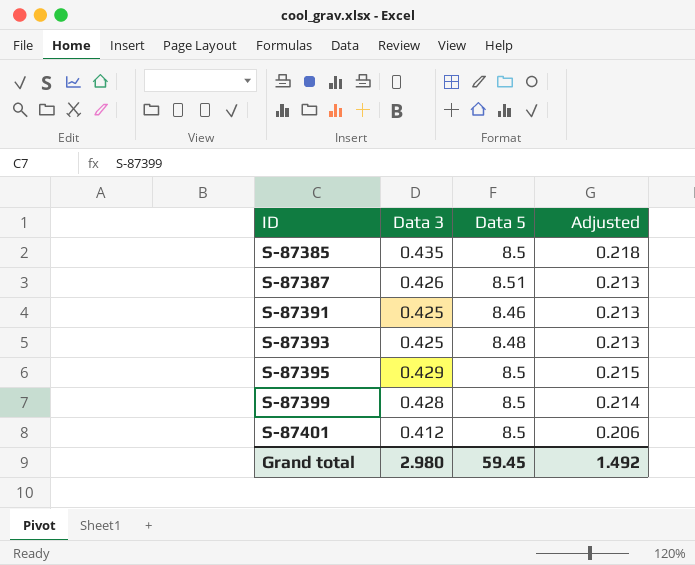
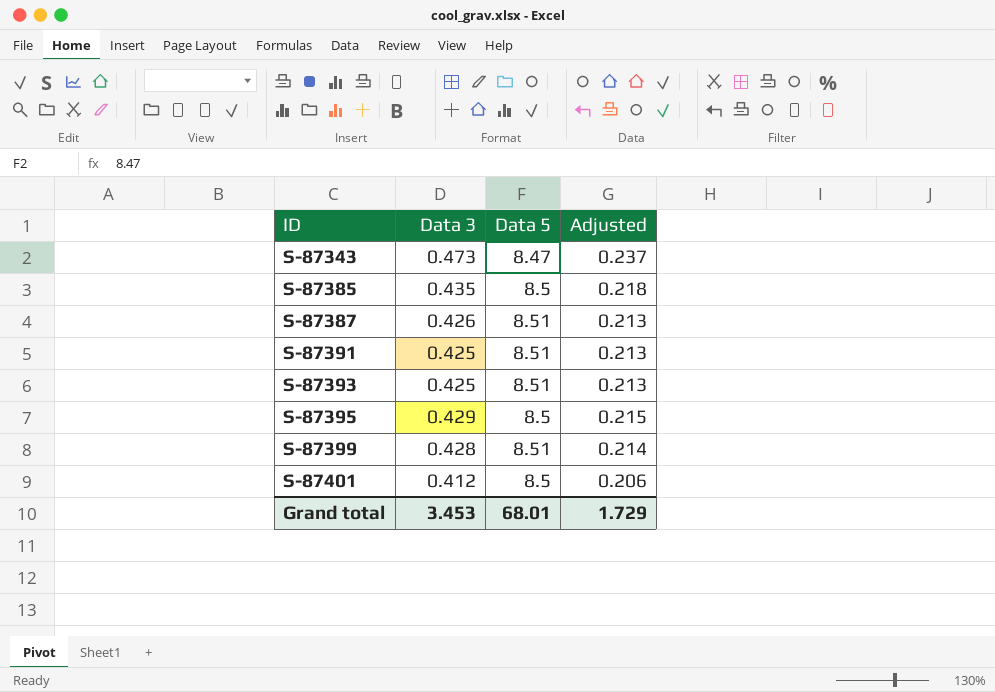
row S-87343: none -> 0.473 | 8.47 | 0.237
S-87391 | Data 5: 8.46 -> 8.51
S-87393 | Data 5: 8.48 -> 8.51
S-87399 | Data 5: 8.5 -> 8.51
Grand total | Data 3: 2.980 -> 3.453
Grand total | Data 5: 59.45 -> 68.01
Grand total | Adjusted: 1.492 -> 1.729

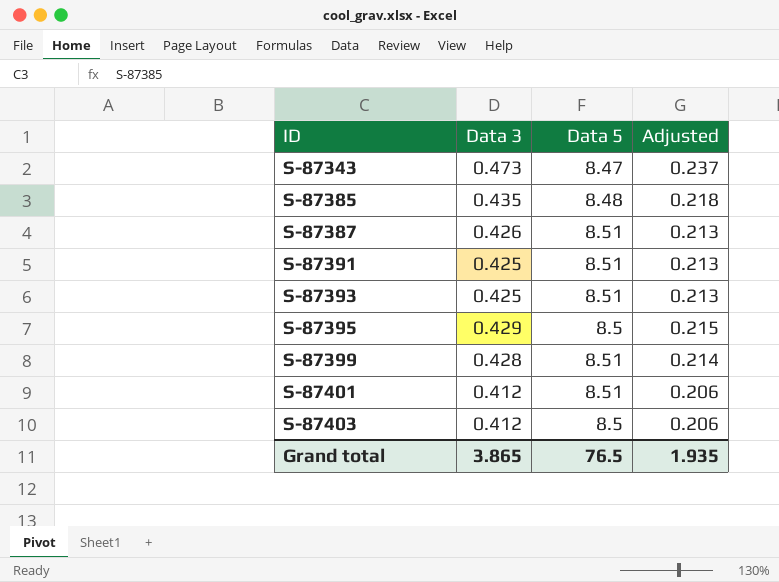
S-87385 | Data 5: 8.5 -> 8.48
S-87401 | Data 5: 8.5 -> 8.51
row S-87403: none -> 0.412 | 8.5 | 0.206
Grand total | Data 3: 3.453 -> 3.865
Grand total | Data 5: 68.01 -> 76.5
Grand total | Adjusted: 1.729 -> 1.935

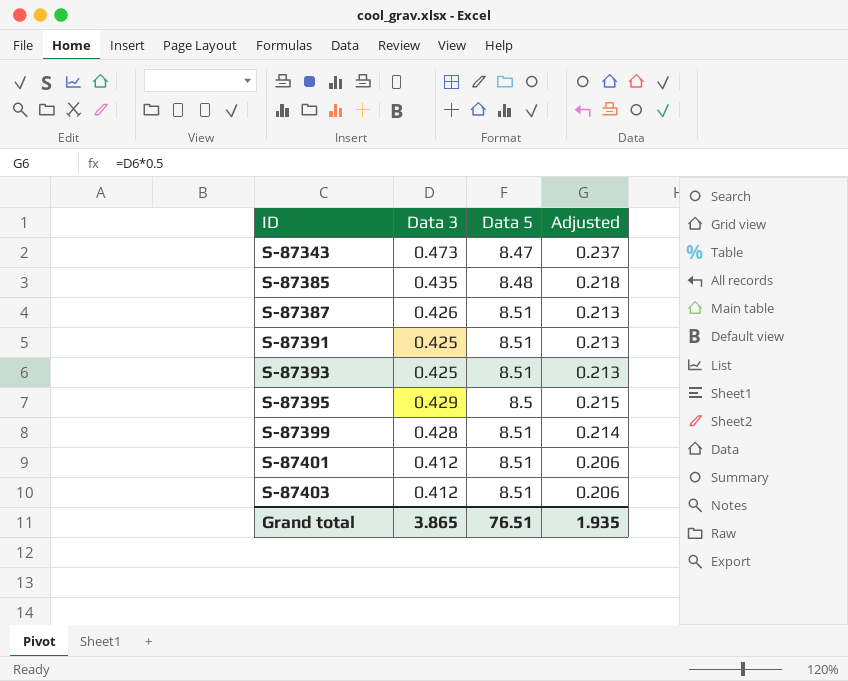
S-87403 | Data 5: 8.5 -> 8.51
Grand total | Data 5: 76.5 -> 76.51

